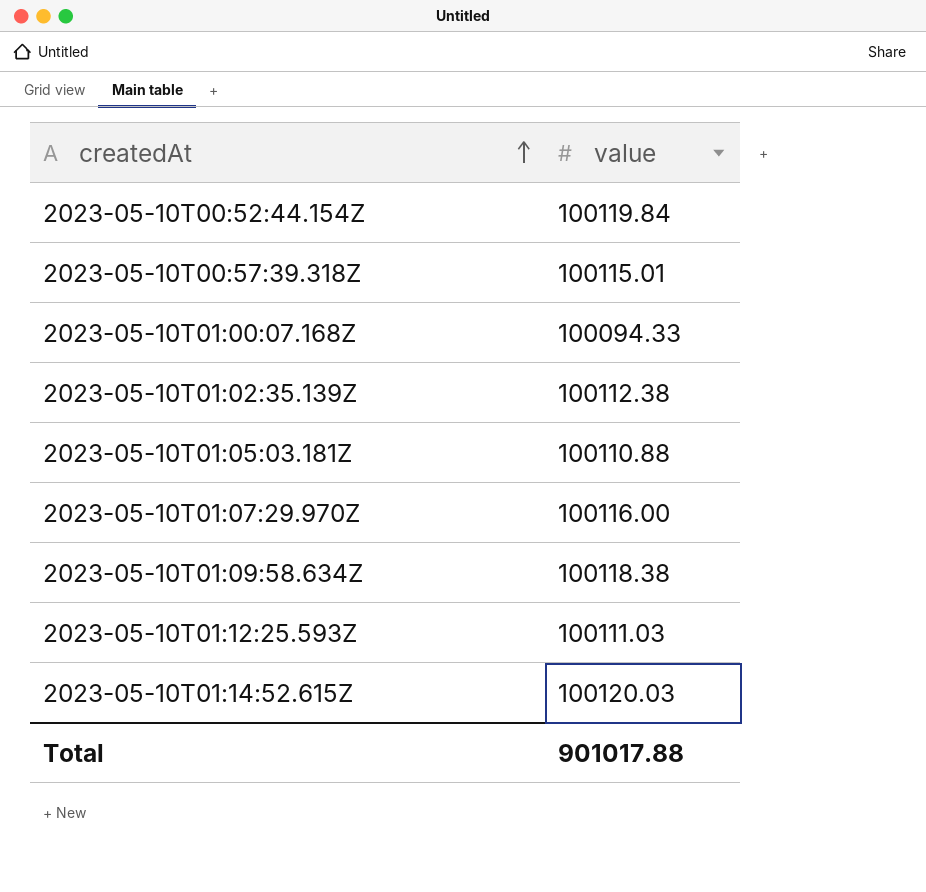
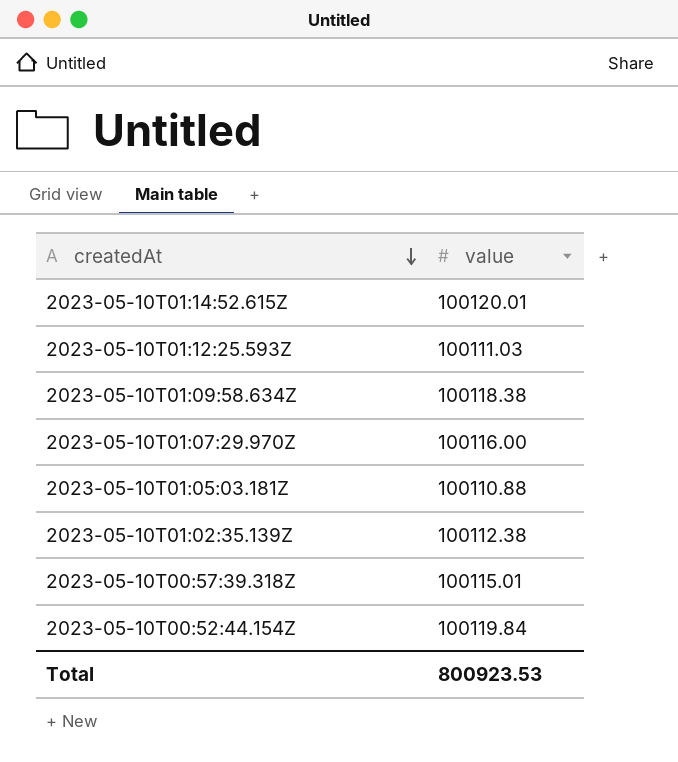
row order: createdAt ascending -> createdAt descending
row 2023-05-10T01:00:07.168Z: 100094.33 -> none
2023-05-10T01:14:52.615Z | value: 100120.03 -> 100120.01
Total | value: 901017.88 -> 800923.53

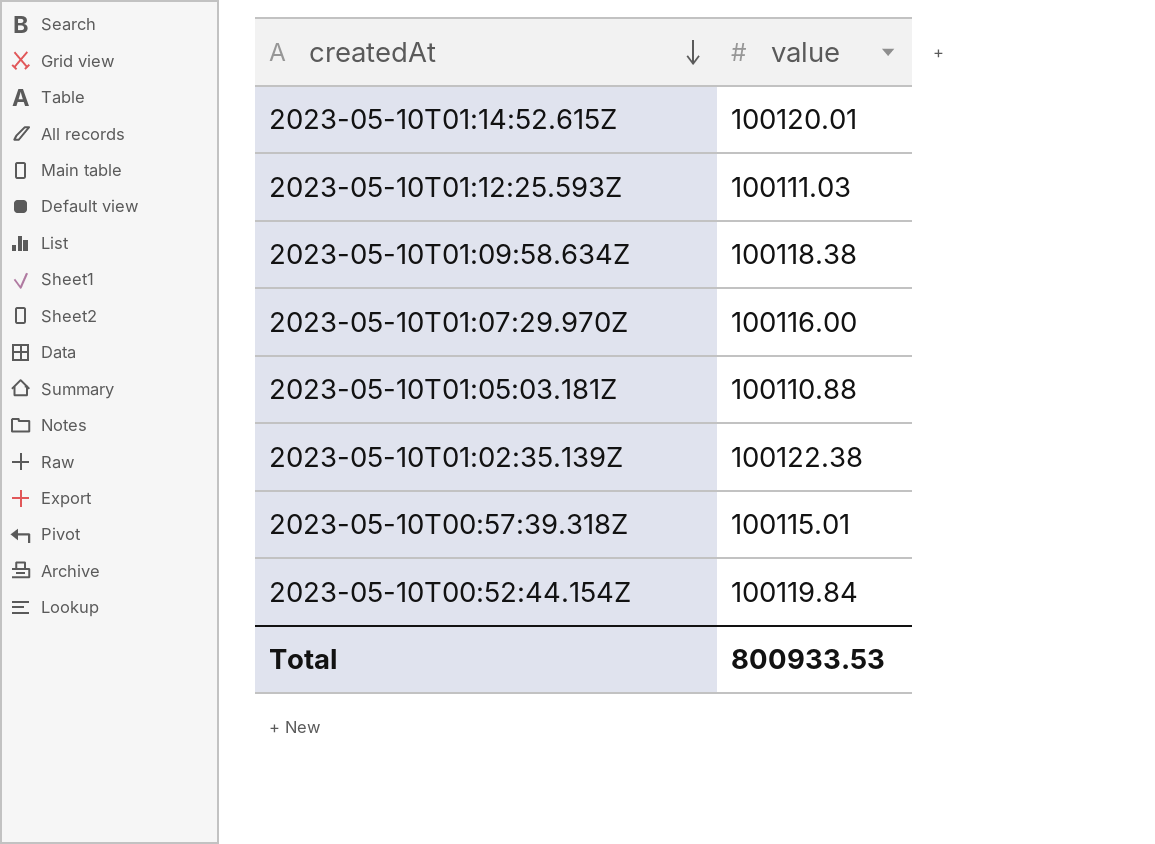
2023-05-10T01:02:35.139Z | value: 100112.38 -> 100122.38
Total | value: 800923.53 -> 800933.53

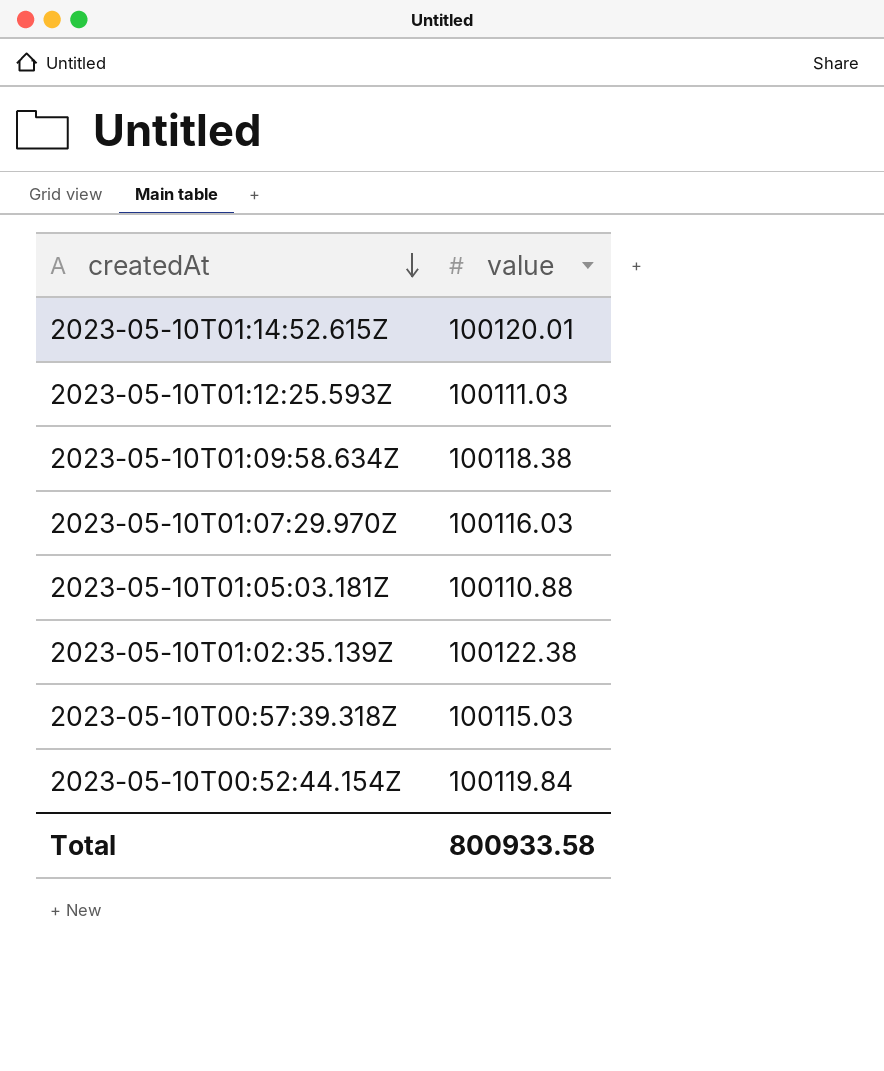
2023-05-10T01:07:29.970Z | value: 100116.00 -> 100116.03
2023-05-10T00:57:39.318Z | value: 100115.01 -> 100115.03
Total | value: 800933.53 -> 800933.58

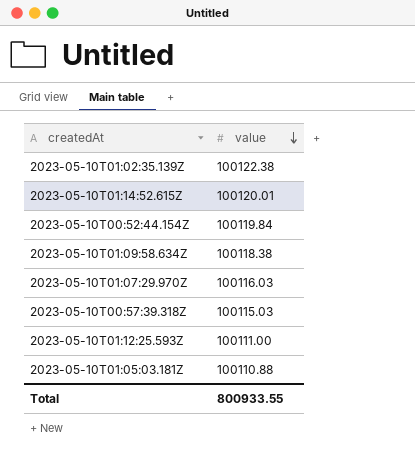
row order: createdAt descending -> value descending
2023-05-10T01:12:25.593Z | value: 100111.03 -> 100111.00
Total | value: 800933.58 -> 800933.55

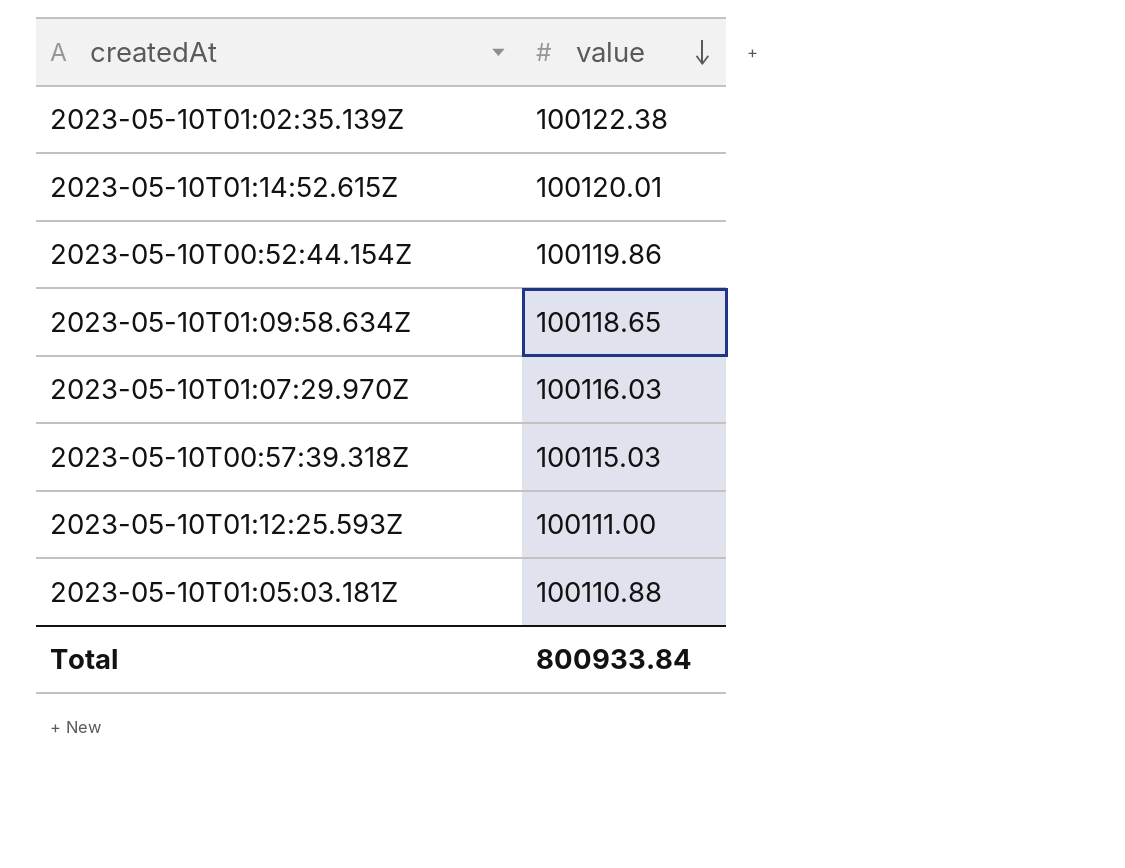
2023-05-10T00:52:44.154Z | value: 100119.84 -> 100119.86
2023-05-10T01:09:58.634Z | value: 100118.38 -> 100118.65
Total | value: 800933.55 -> 800933.84

